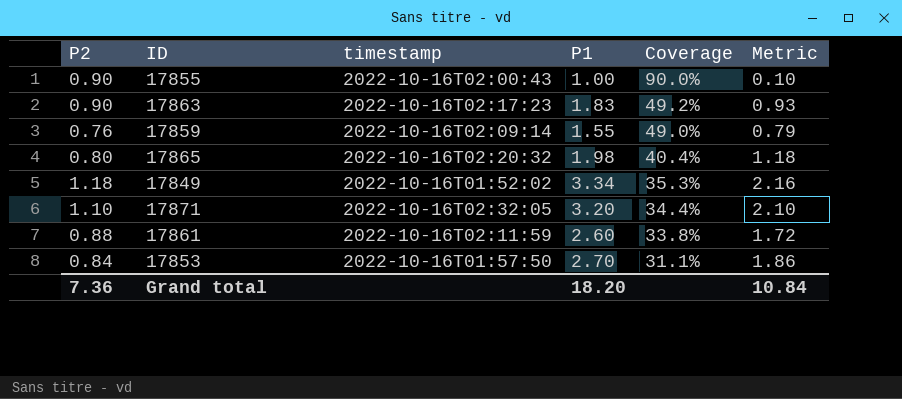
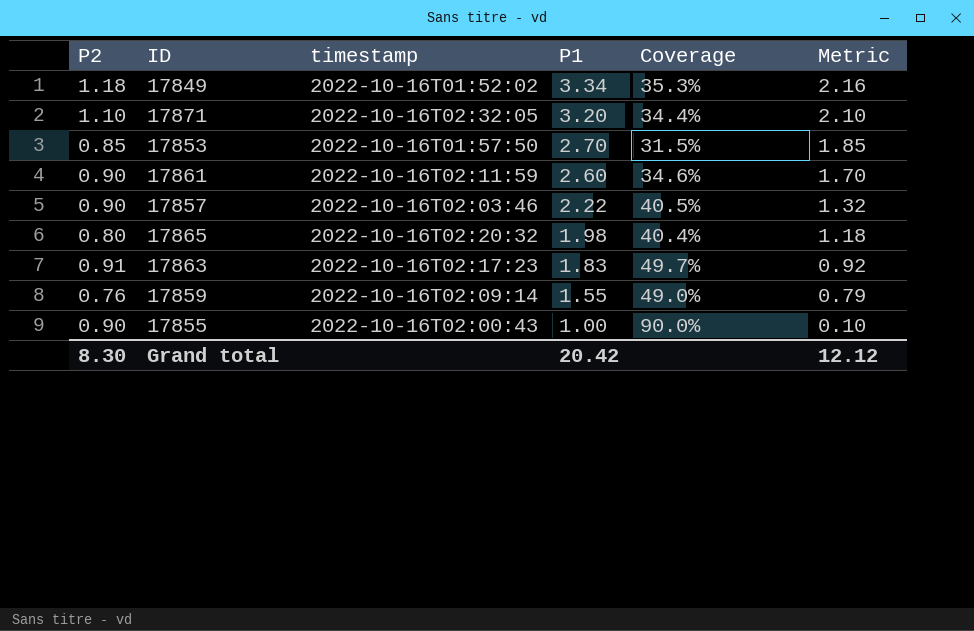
row order: Coverage descending -> P1 descending
17853 | P2: 0.84 -> 0.85
17853 | Coverage: 31.1% -> 31.5%
17853 | Metric: 1.86 -> 1.85
17861 | P2: 0.88 -> 0.90
17861 | Coverage: 33.8% -> 34.6%
17861 | Metric: 1.72 -> 1.70
row 17857: none -> 0.90 | 2022-10-16T02:03:46 | 2.22 | 40.5% | 1.32
17863 | P2: 0.90 -> 0.91
17863 | Coverage: 49.2% -> 49.7%
17863 | Metric: 0.93 -> 0.92
Grand total | P2: 7.36 -> 8.30
Grand total | P1: 18.20 -> 20.42
Grand total | Metric: 10.84 -> 12.12

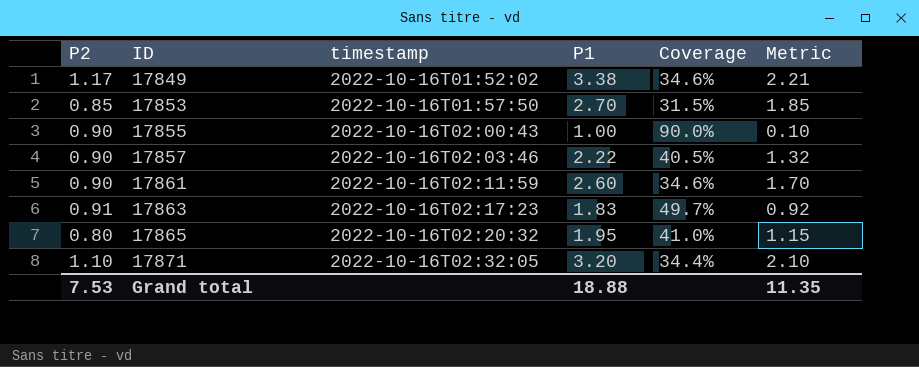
row order: P1 descending -> ID ascending
row 17859: 0.76 | 2022-10-16T02:09:14 | 1.55 | 49.0% | 0.79 -> none
17849 | P2: 1.18 -> 1.17
17849 | P1: 3.34 -> 3.38
17849 | Coverage: 35.3% -> 34.6%
17849 | Metric: 2.16 -> 2.21
17865 | P1: 1.98 -> 1.95
17865 | Coverage: 40.4% -> 41.0%
17865 | Metric: 1.18 -> 1.15
Grand total | P2: 8.30 -> 7.53
Grand total | P1: 20.42 -> 18.88
Grand total | Metric: 12.12 -> 11.35

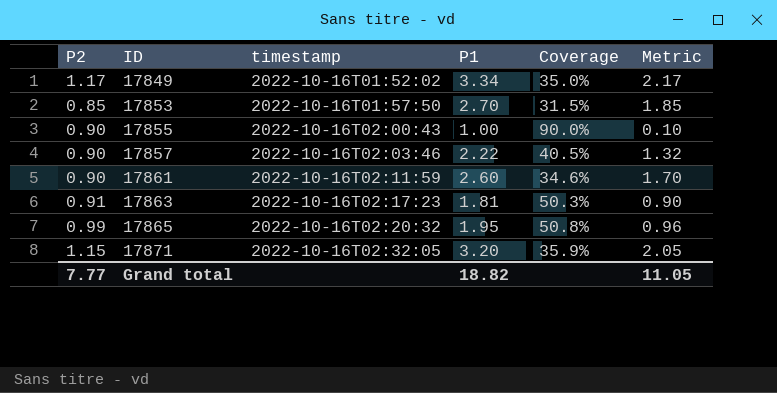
17849 | P1: 3.38 -> 3.34
17849 | Coverage: 34.6% -> 35.0%
17849 | Metric: 2.21 -> 2.17
17863 | P1: 1.83 -> 1.81
17863 | Coverage: 49.7% -> 50.3%
17863 | Metric: 0.92 -> 0.90
17865 | P2: 0.80 -> 0.99
17865 | Coverage: 41.0% -> 50.8%
17865 | Metric: 1.15 -> 0.96
17871 | P2: 1.10 -> 1.15
17871 | Coverage: 34.4% -> 35.9%
17871 | Metric: 2.10 -> 2.05
Grand total | P2: 7.53 -> 7.77
Grand total | P1: 18.88 -> 18.82
Grand total | Metric: 11.35 -> 11.05

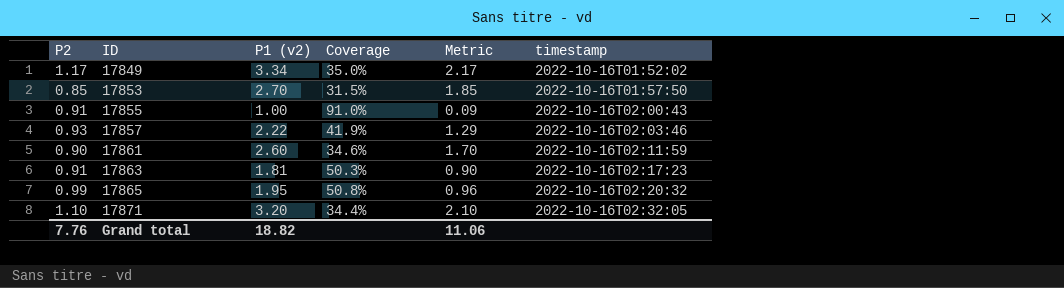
column name: P1 -> P1 (v2)
column timestamp | position: 3 -> 6
17855 | P2: 0.90 -> 0.91
17855 | Coverage: 90.0% -> 91.0%
17855 | Metric: 0.10 -> 0.09
17857 | P2: 0.90 -> 0.93
17857 | Coverage: 40.5% -> 41.9%
17857 | Metric: 1.32 -> 1.29
17871 | P2: 1.15 -> 1.10
17871 | Coverage: 35.9% -> 34.4%
17871 | Metric: 2.05 -> 2.10
Grand total | P2: 7.77 -> 7.76
Grand total | Metric: 11.05 -> 11.06

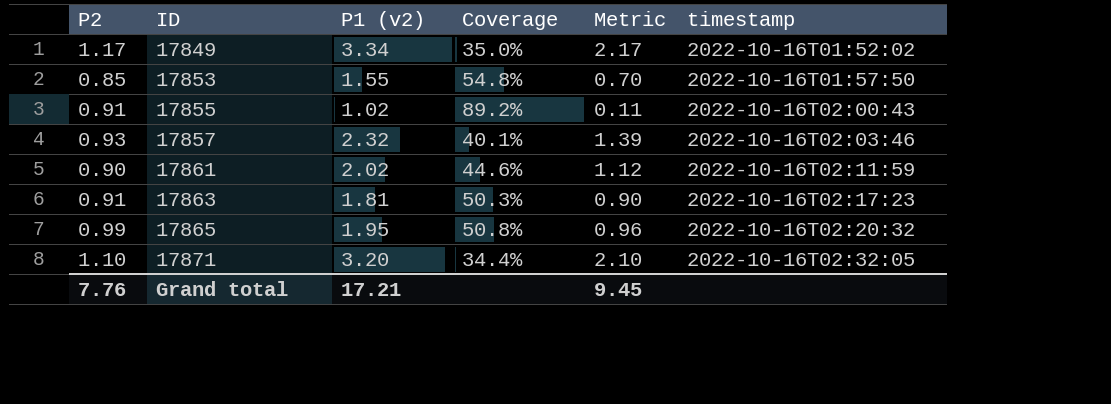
17853 | P1 (v2): 2.70 -> 1.55
17853 | Coverage: 31.5% -> 54.8%
17853 | Metric: 1.85 -> 0.70
17855 | P1 (v2): 1.00 -> 1.02
17855 | Coverage: 91.0% -> 89.2%
17855 | Metric: 0.09 -> 0.11
17857 | P1 (v2): 2.22 -> 2.32
17857 | Coverage: 41.9% -> 40.1%
17857 | Metric: 1.29 -> 1.39
17861 | P1 (v2): 2.60 -> 2.02
17861 | Coverage: 34.6% -> 44.6%
17861 | Metric: 1.70 -> 1.12
Grand total | P1 (v2): 18.82 -> 17.21
Grand total | Metric: 11.06 -> 9.45

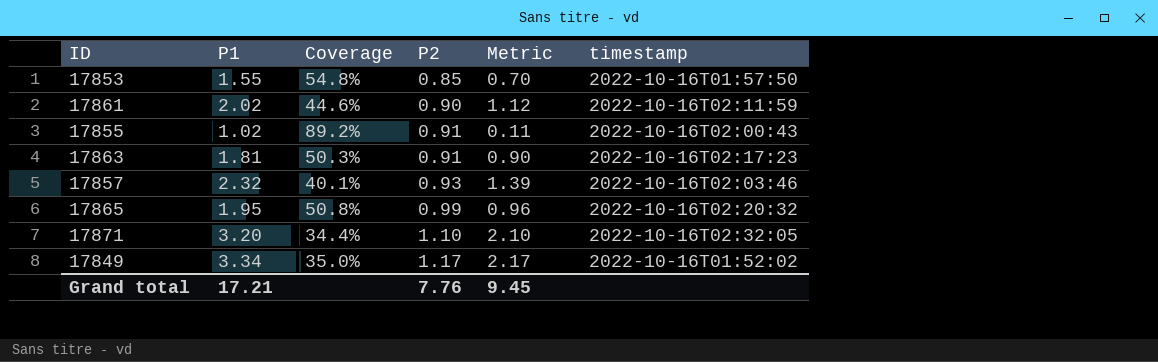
row order: ID ascending -> P2 ascending
column name: P1 (v2) -> P1
column P2 | position: 1 -> 4

